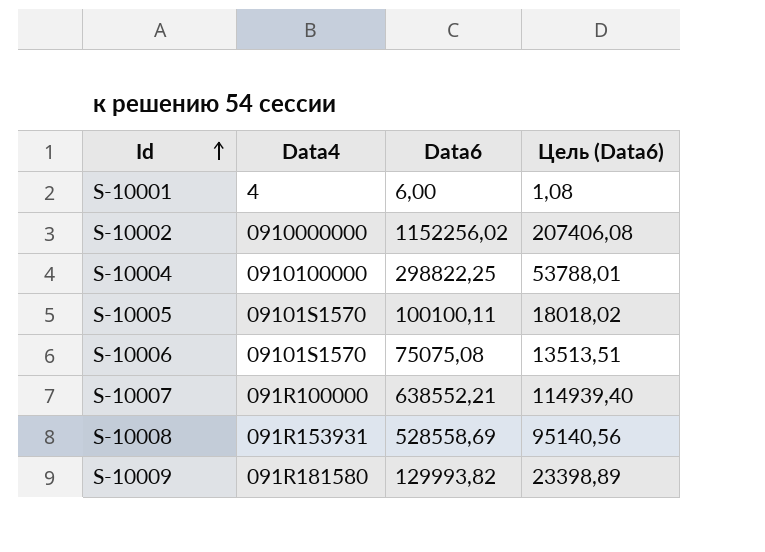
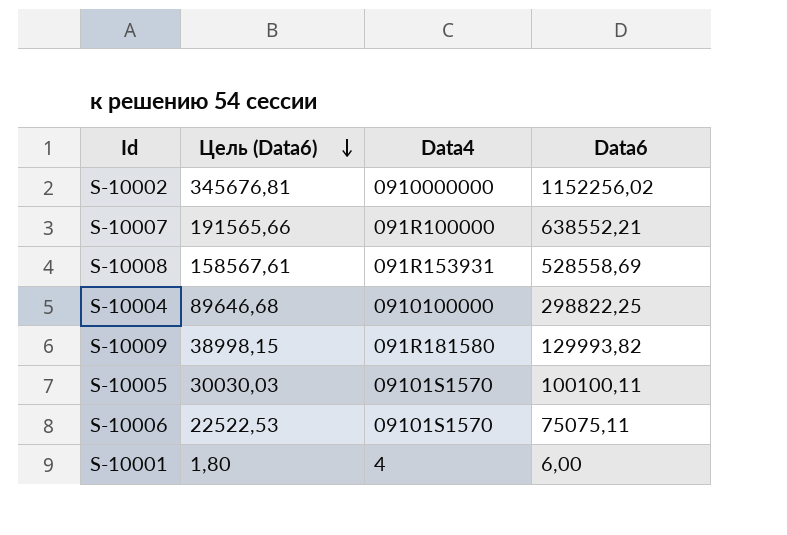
row order: Id ascending -> Цель (Data6) descending
column Цель (Data6) | formula: [Data6] * 0,18 -> [Data6] * 0,3
column Цель (Data6) | position: 4 -> 2
S-10006 | Data6: 75075,08 -> 75075,11

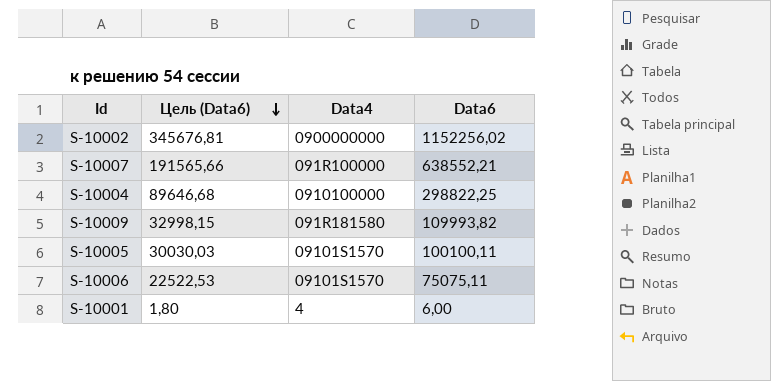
row S-10008: 158567,61 | 091R153931 | 528558,69 -> none
S-10002 | Data4: 0910000000 -> 0900000000
S-10009 | Цель (Data6): 38998,15 -> 32998,15
S-10009 | Data6: 129993,82 -> 109993,82

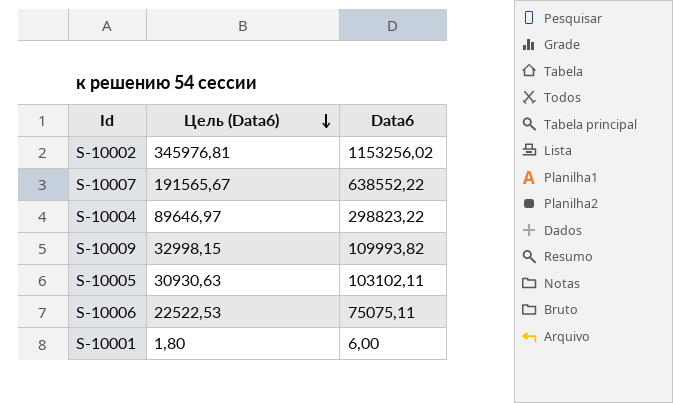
column Data4 | position: 3 -> none
S-10002 | Цель (Data6): 345676,81 -> 345976,81
S-10002 | Data6: 1152256,02 -> 1153256,02
S-10007 | Цель (Data6): 191565,66 -> 191565,67
S-10007 | Data6: 638552,21 -> 638552,22
S-10004 | Цель (Data6): 89646,68 -> 89646,97
S-10004 | Data6: 298822,25 -> 298823,22
S-10005 | Цель (Data6): 30030,03 -> 30930,63
S-10005 | Data6: 100100,11 -> 103102,11

